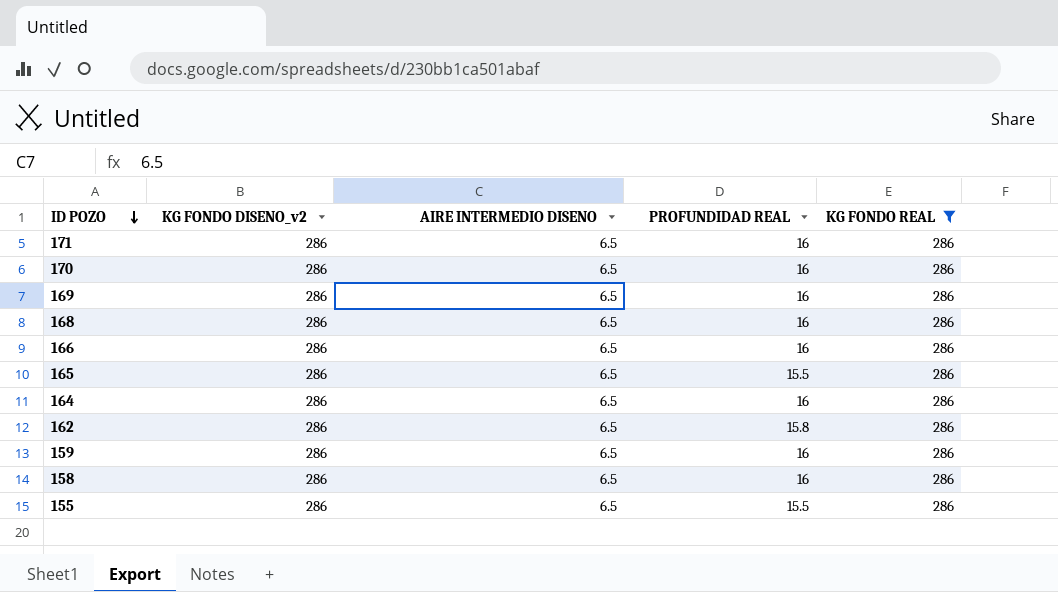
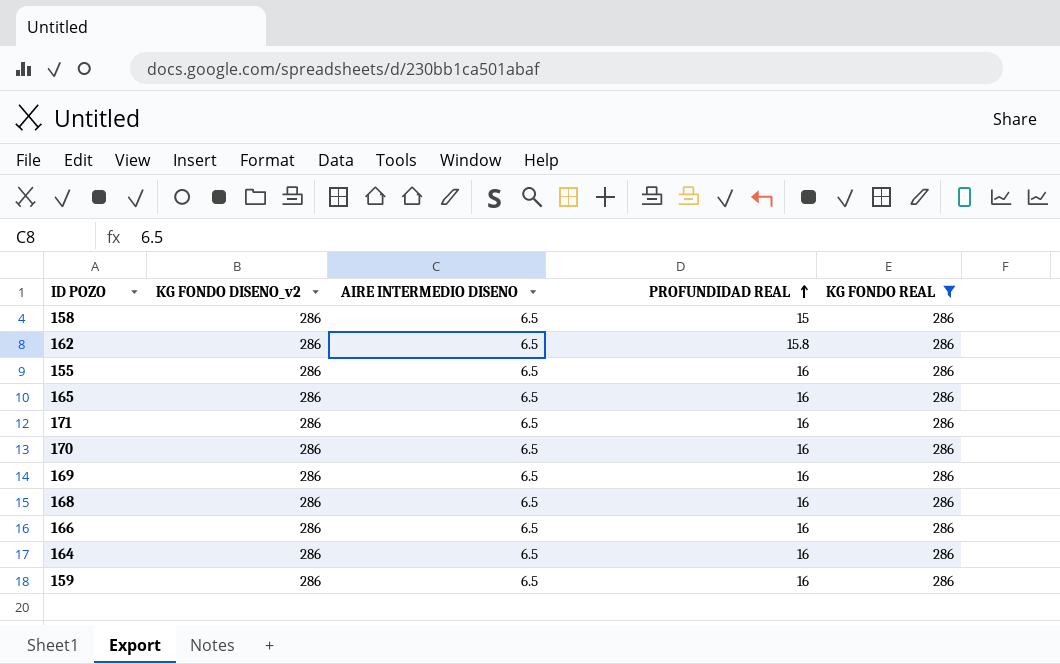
row order: ID POZO descending -> PROFUNDIDAD REAL ascending
158 | PROFUNDIDAD REAL: 16 -> 15
155 | PROFUNDIDAD REAL: 15.5 -> 16
165 | PROFUNDIDAD REAL: 15.5 -> 16

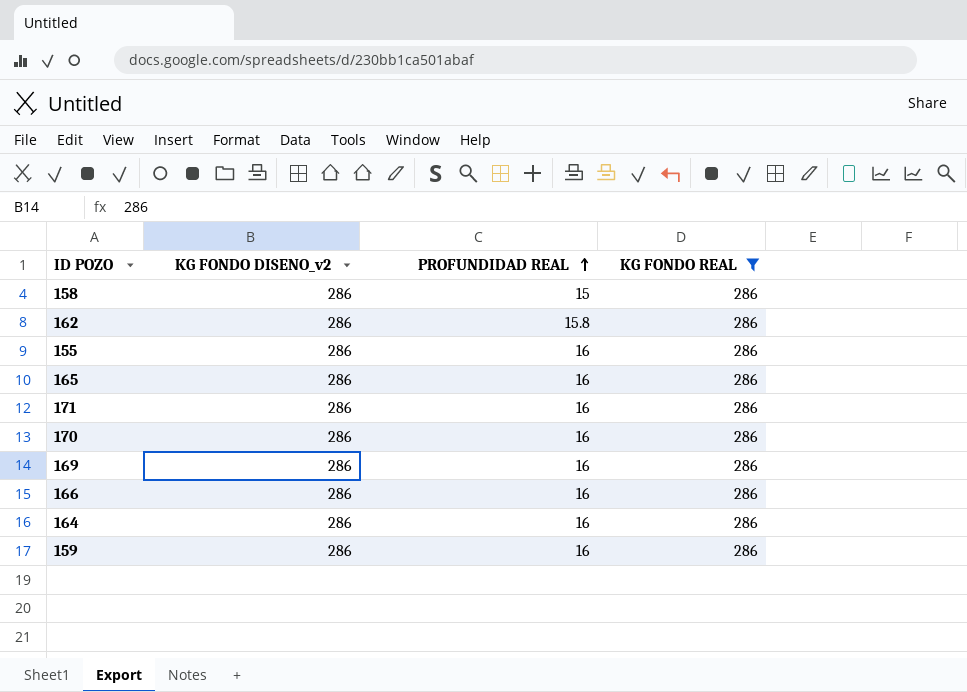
column AIRE INTERMEDIO DISENO | position: 3 -> none
row 168: 286 | 6.5 | 16 | 286 -> none

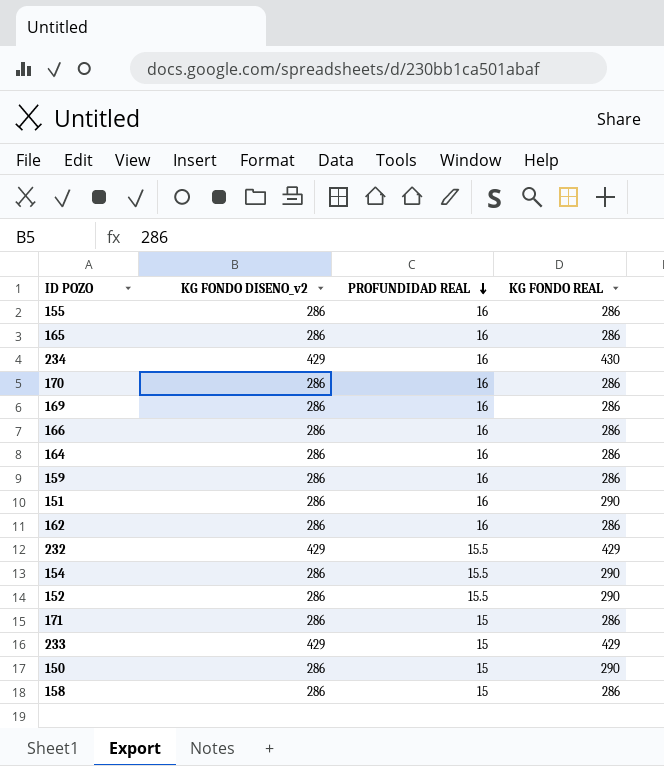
filter: KG FONDO REAL = 286 -> none
row order: PROFUNDIDAD REAL ascending -> PROFUNDIDAD REAL descending
162 | PROFUNDIDAD REAL: 15.8 -> 16
171 | PROFUNDIDAD REAL: 16 -> 15

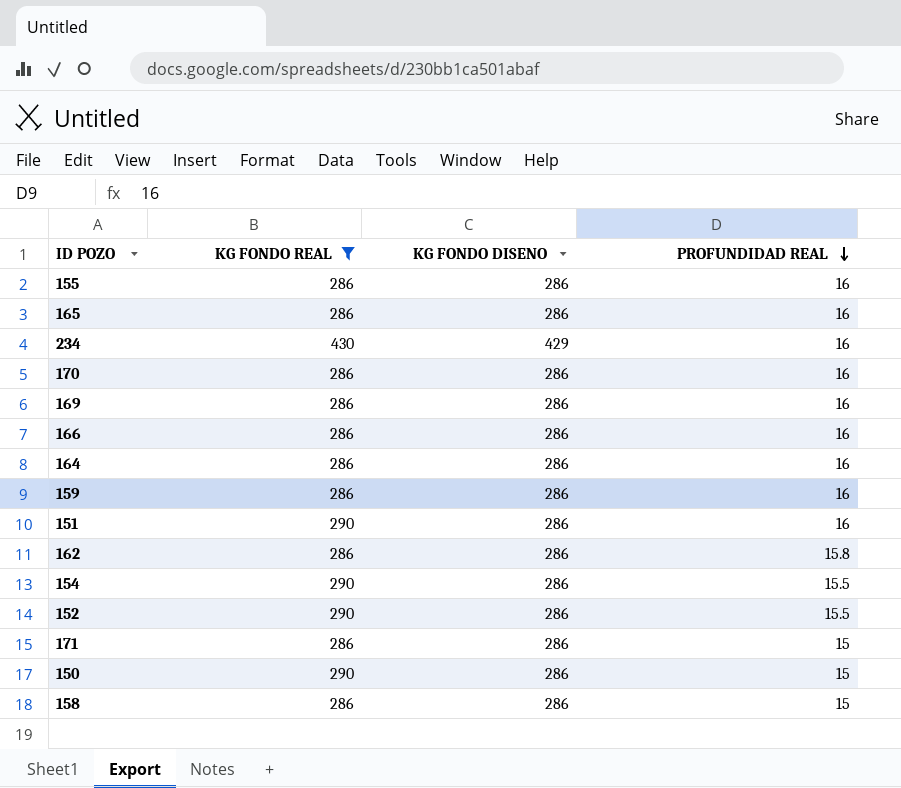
filter: none -> KG FONDO REAL != 429
column KG FONDO REAL | position: 4 -> 2
column name: KG FONDO DISENO_v2 -> KG FONDO DISENO
162 | PROFUNDIDAD REAL: 16 -> 15.8

